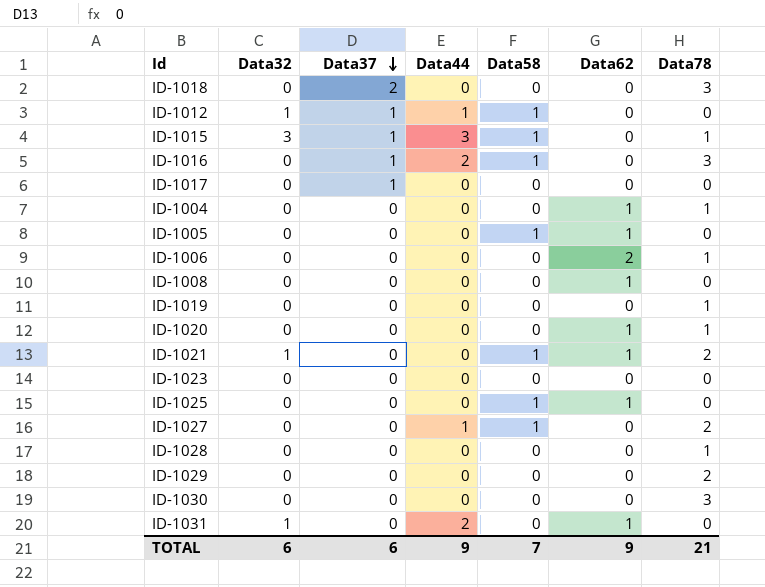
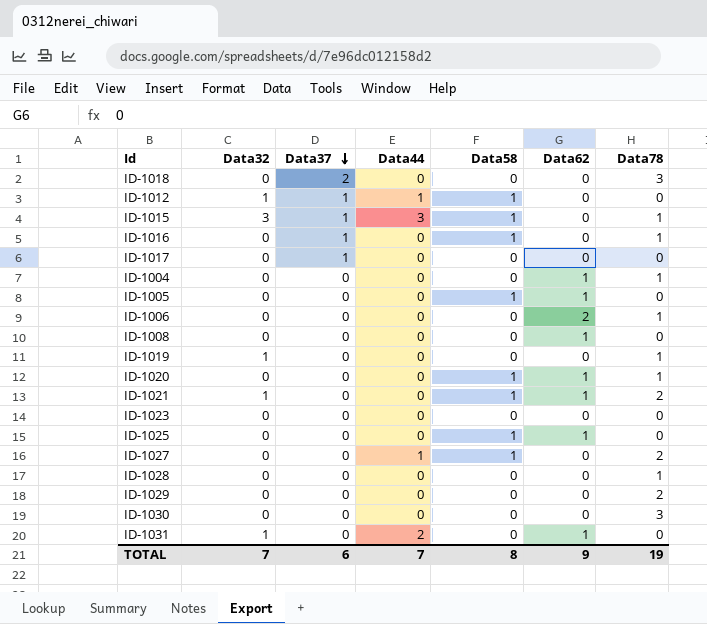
ID-1016 | Data44: 2 -> 0
ID-1016 | Data78: 3 -> 1
ID-1019 | Data32: 0 -> 1
ID-1020 | Data58: 0 -> 1
TOTAL | Data32: 6 -> 7
TOTAL | Data44: 9 -> 7
TOTAL | Data58: 7 -> 8
TOTAL | Data78: 21 -> 19

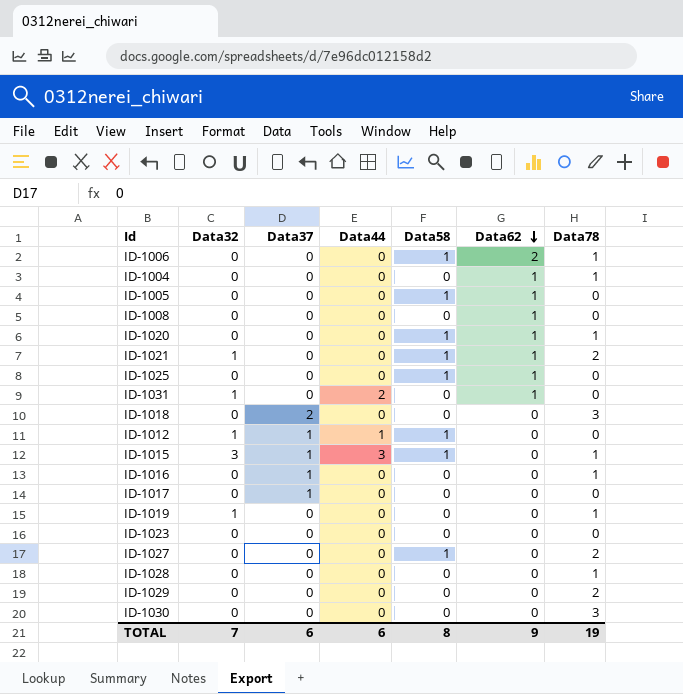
row order: Data37 descending -> Data62 descending
ID-1006 | Data58: 0 -> 1
ID-1016 | Data58: 1 -> 0
ID-1027 | Data44: 1 -> 0
TOTAL | Data44: 7 -> 6

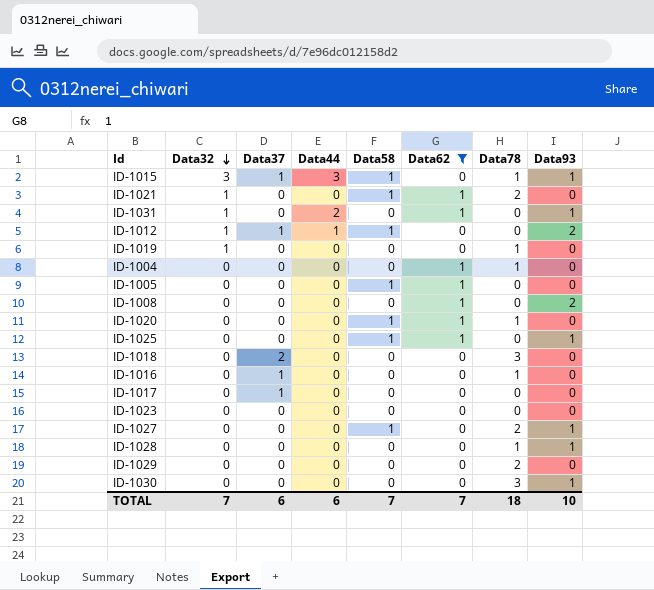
filter: none -> Data62 != 2
row order: Data62 descending -> Data32 descending
column Data93 | position: none -> 8
TOTAL | Data58: 8 -> 7
TOTAL | Data62: 9 -> 7
TOTAL | Data78: 19 -> 18

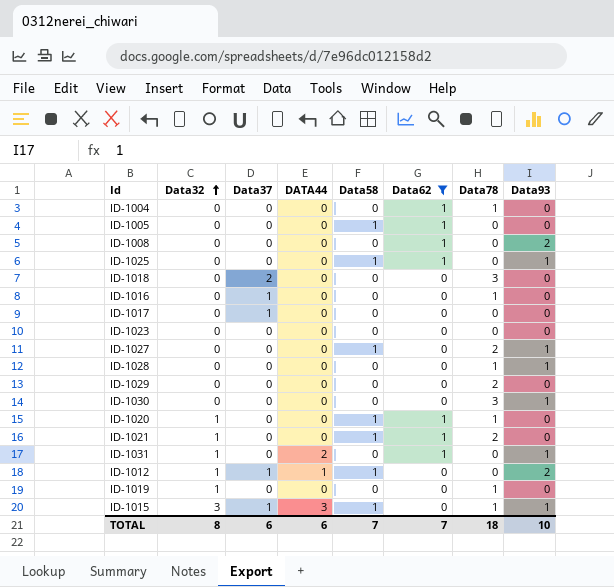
row order: Data32 descending -> Data32 ascending
column name: Data44 -> DATA44
ID-1020 | Data32: 0 -> 1
TOTAL | Data32: 7 -> 8

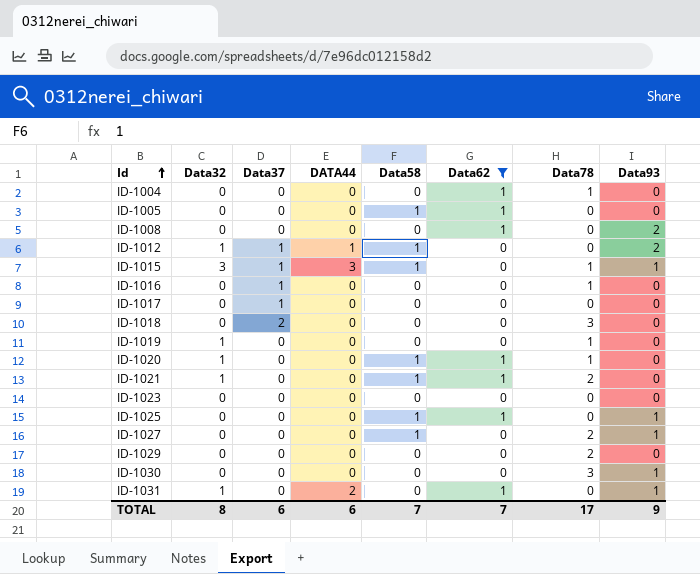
row order: Data32 ascending -> Id ascending
row ID-1028: 0 | 0 | 0 | 0 | 0 | 1 | 1 -> none
TOTAL | Data78: 18 -> 17
TOTAL | Data93: 10 -> 9

